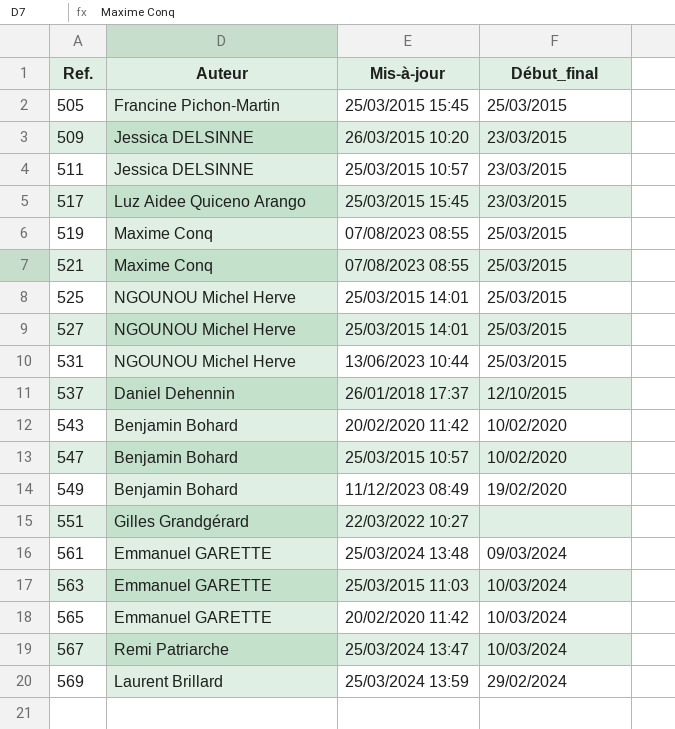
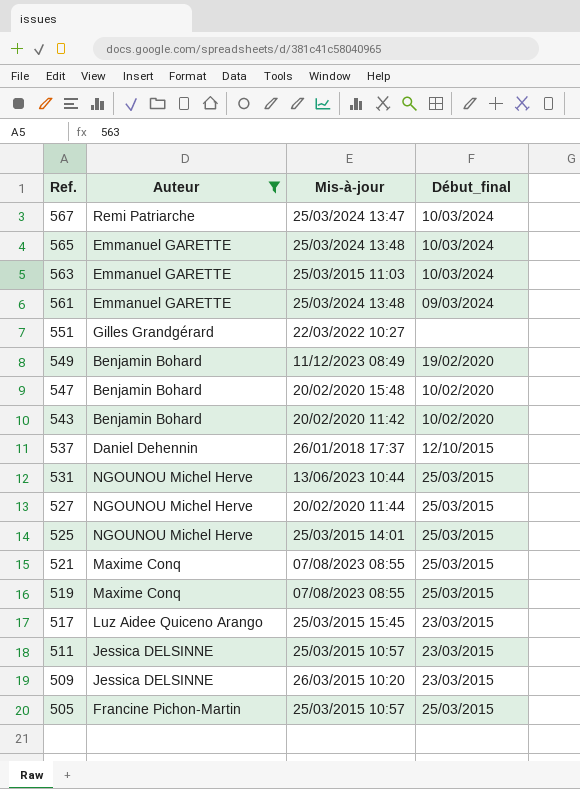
filter: none -> Auteur != Laurent Brillard
row order: Ref. ascending -> Ref. descending
565 | Mis-à-jour: 20/02/2020 11:42 -> 25/03/2024 13:48
547 | Mis-à-jour: 25/03/2015 10:57 -> 20/02/2020 15:48
527 | Mis-à-jour: 25/03/2015 14:01 -> 20/02/2020 11:44
505 | Mis-à-jour: 25/03/2015 15:45 -> 25/03/2015 10:57

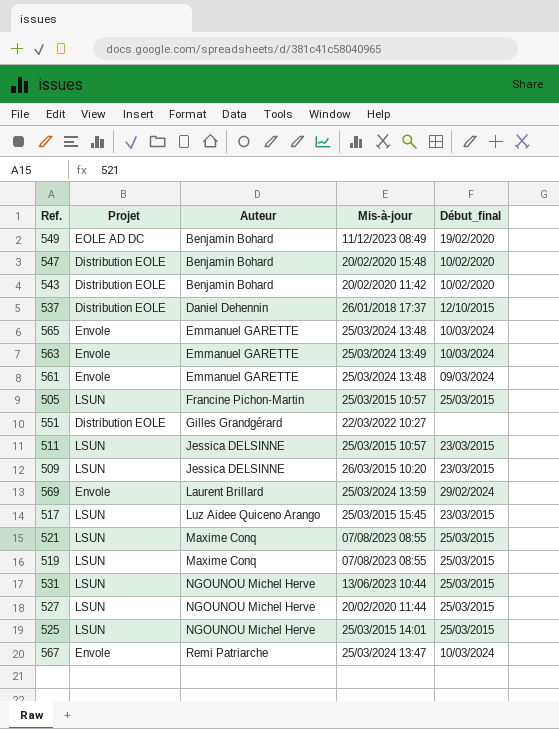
filter: Auteur != Laurent Brillard -> none
row order: Ref. descending -> Auteur ascending
column Projet | position: none -> 2
563 | Mis-à-jour: 25/03/2015 11:03 -> 25/03/2024 13:49

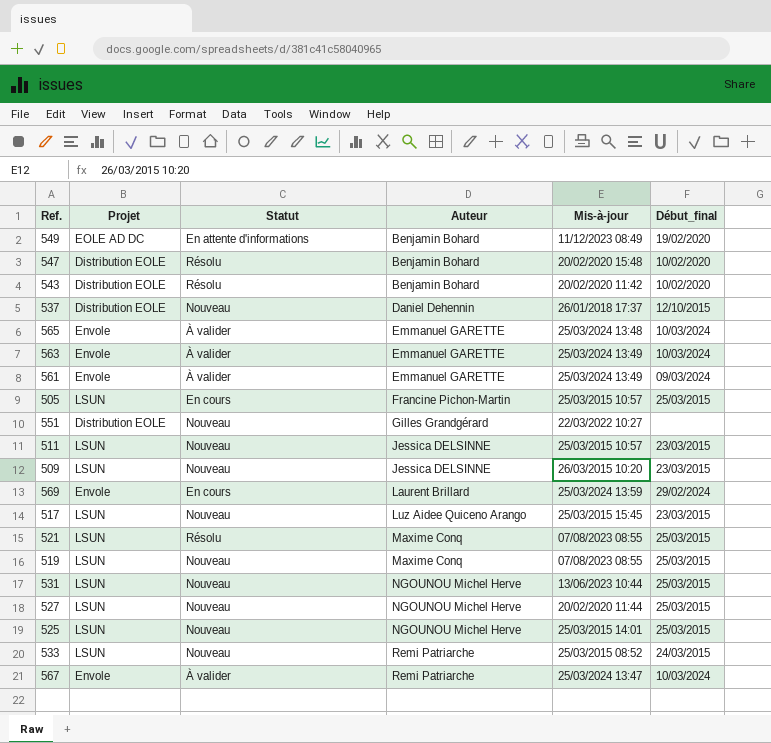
column Statut | position: none -> 3
561 | Mis-à-jour: 25/03/2024 13:48 -> 25/03/2024 13:49
row 533: none -> LSUN | Nouveau | Remi Patriarche | 25/03/2015 08:52 | 24/03/2015

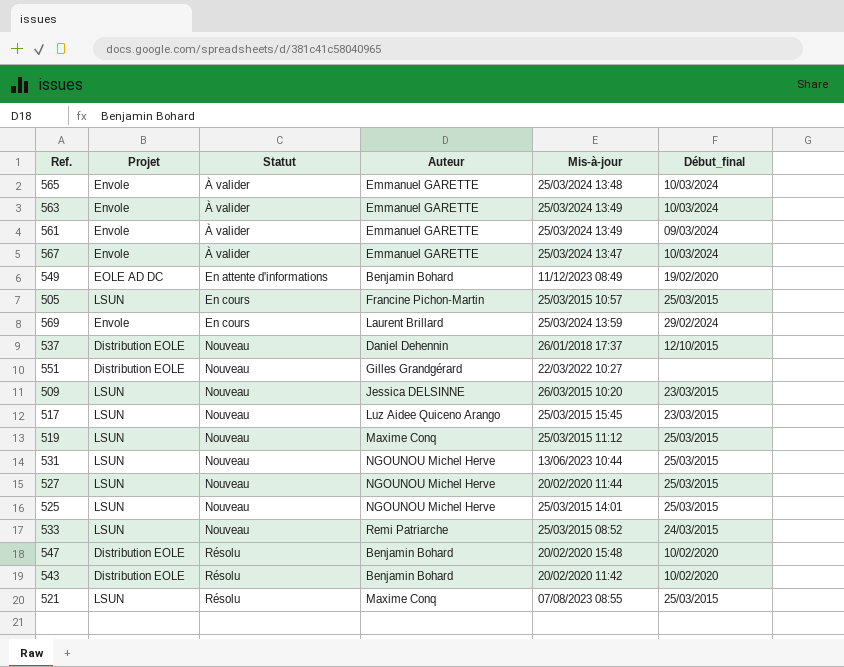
row order: Auteur ascending -> Statut ascending
row 511: LSUN | Nouveau | Jessica DELSINNE | 25/03/2015 10:57 | 23/03/2015 -> none
567 | Auteur: Remi Patriarche -> Emmanuel GARETTE
519 | Mis-à-jour: 07/08/2023 08:55 -> 25/03/2015 11:12

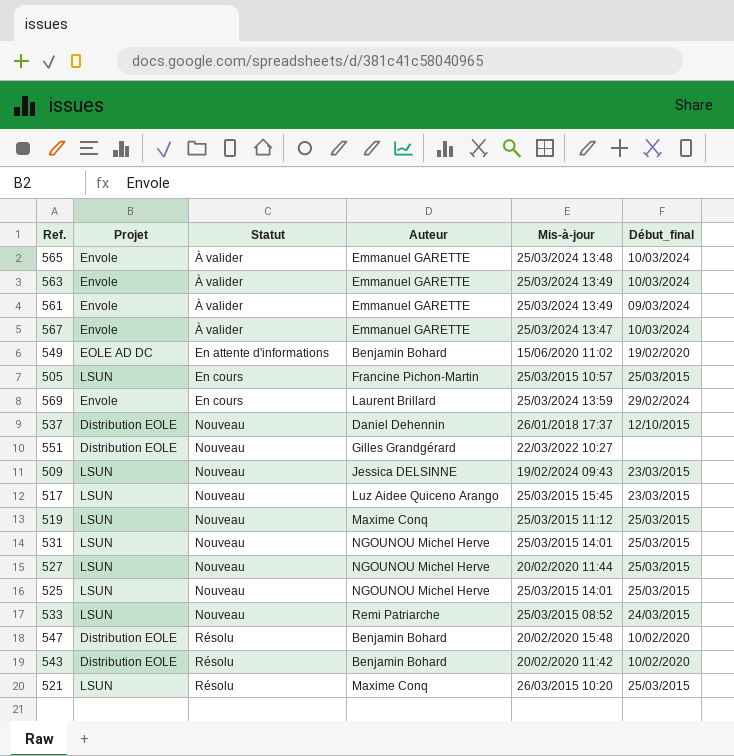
549 | Mis-à-jour: 11/12/2023 08:49 -> 15/06/2020 11:02
509 | Mis-à-jour: 26/03/2015 10:20 -> 19/02/2024 09:43
531 | Mis-à-jour: 13/06/2023 10:44 -> 25/03/2015 14:01
521 | Mis-à-jour: 07/08/2023 08:55 -> 26/03/2015 10:20

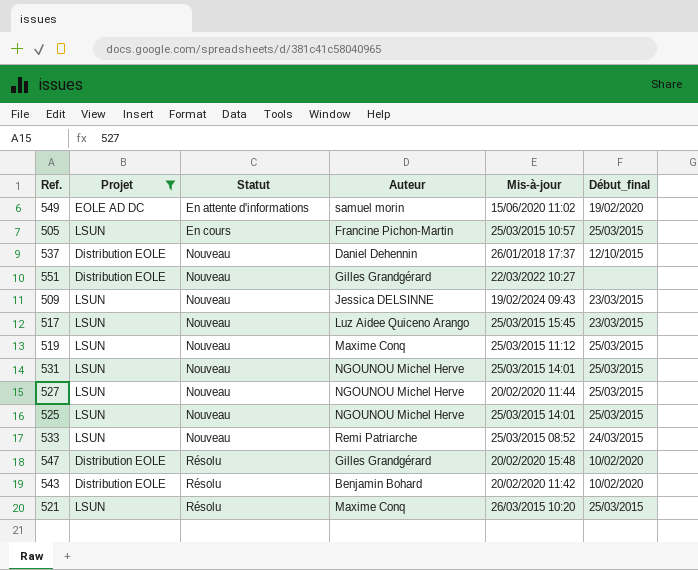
filter: none -> Projet != Envole
549 | Auteur: Benjamin Bohard -> samuel morin
547 | Auteur: Benjamin Bohard -> Gilles Grandgérard

